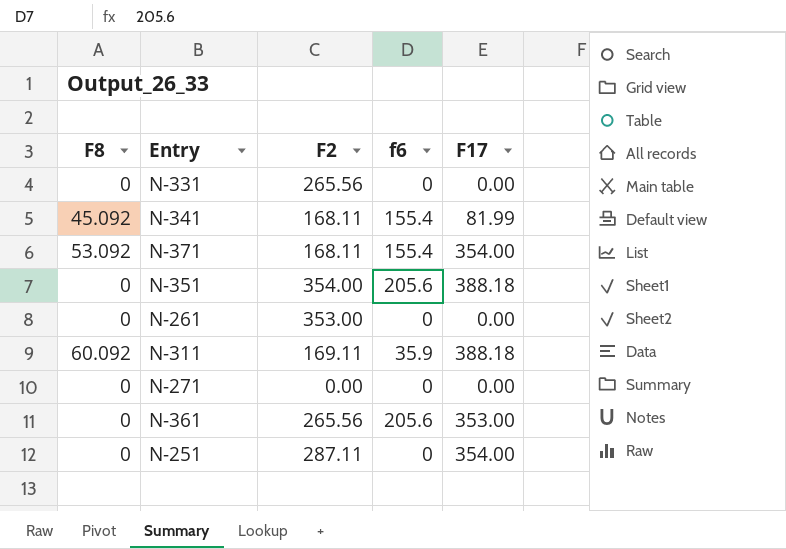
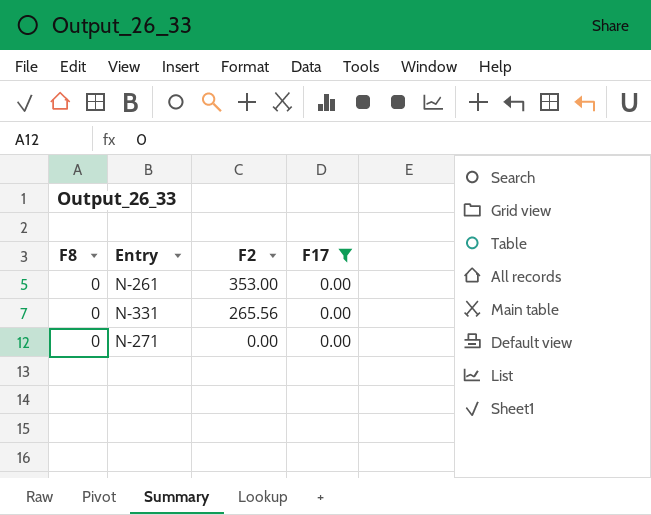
filter: none -> F17 = 0.00
row order: none -> F2 descending
column f6 | position: 4 -> none

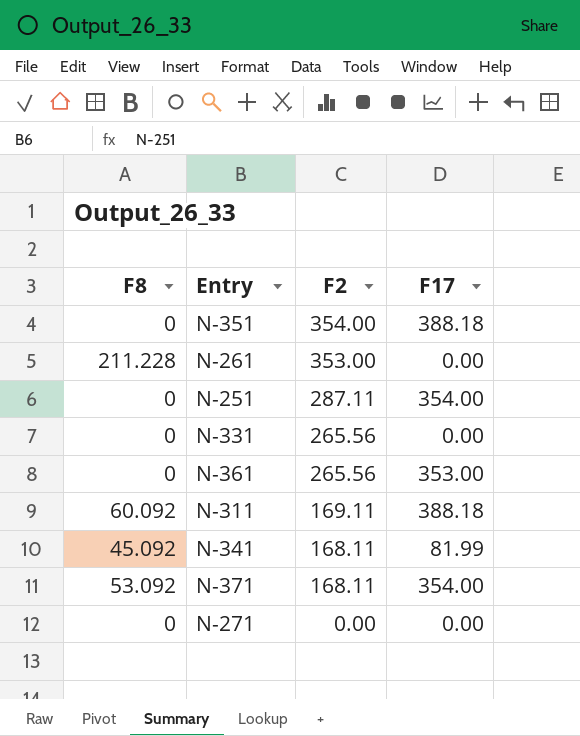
filter: F17 = 0.00 -> none
N-261 | F8: 0 -> 211.228

